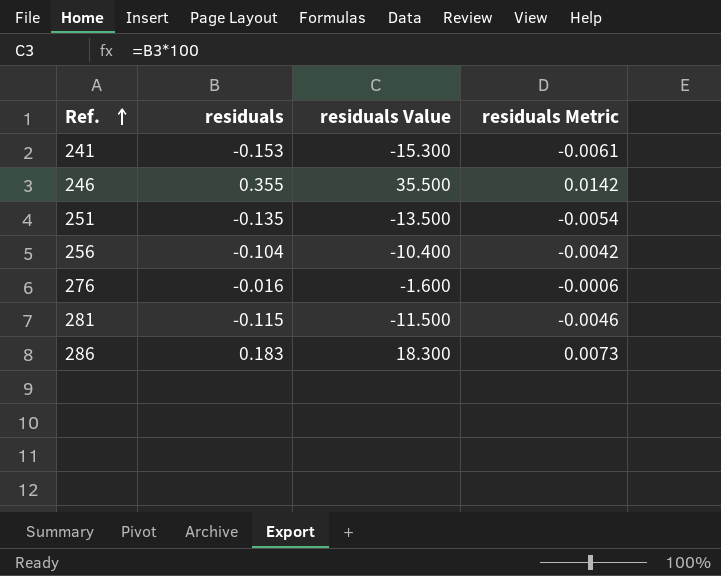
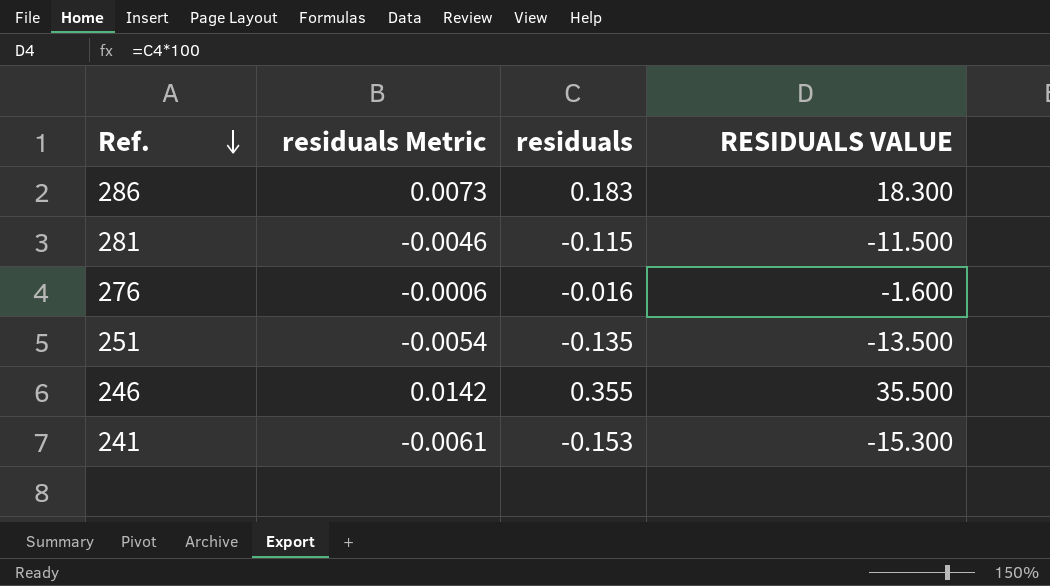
row order: Ref. ascending -> Ref. descending
column residuals Metric | position: 4 -> 2
column name: residuals Value -> RESIDUALS VALUE
row 256: -0.104 | -10.400 | -0.0042 -> none

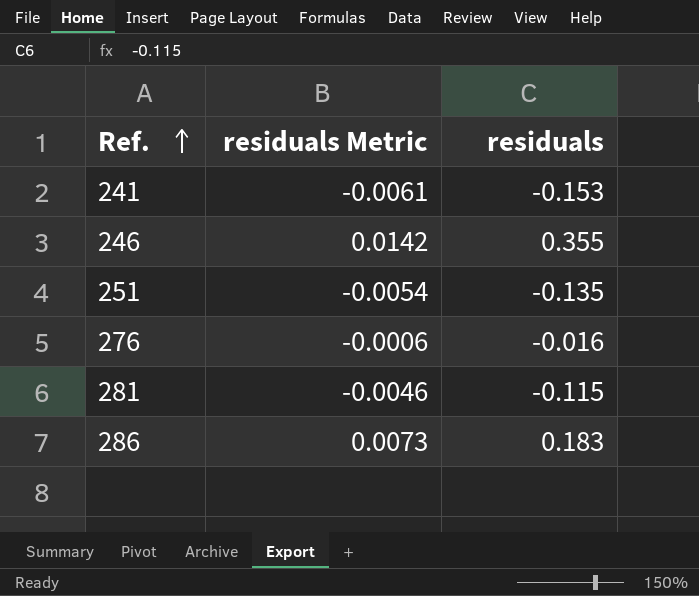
row order: Ref. descending -> Ref. ascending
column RESIDUALS VALUE | formula: [residuals] * 100 -> none

